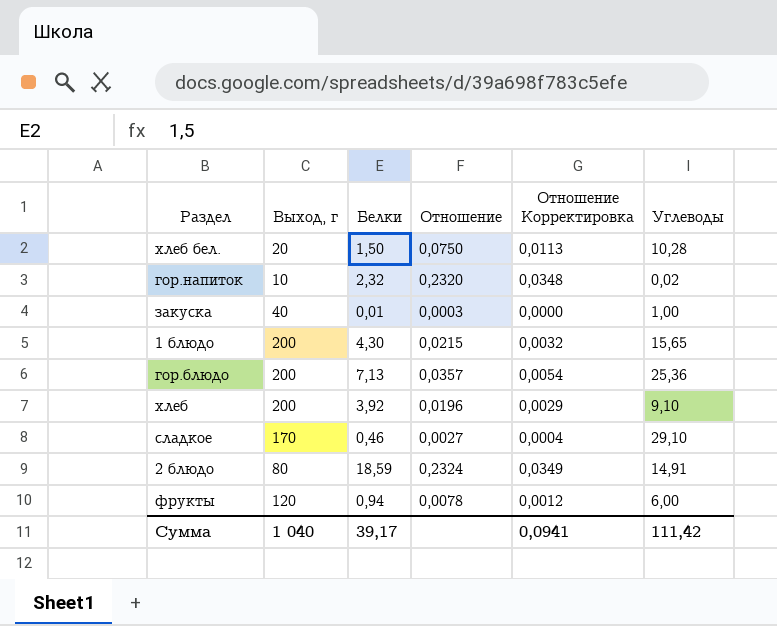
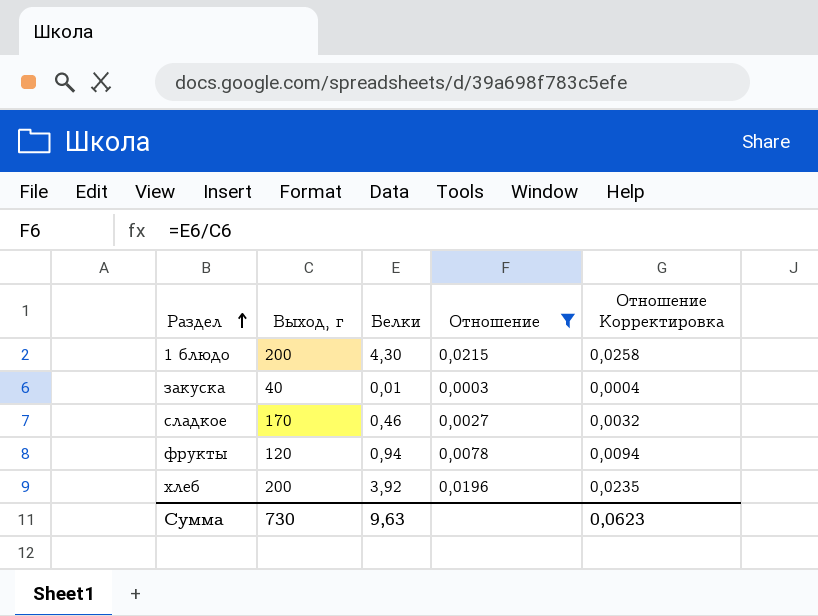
filter: none -> Отношение <= 0,0215
row order: none -> Раздел ascending
column Углеводы | position: 6 -> none
column Отношение Корректировка | formula: [Отношение] * 0,15 -> [Отношение] * 1,2
Сумма | Выход, г: 1 040 -> 730
Сумма | Белки: 39,17 -> 9,63
Сумма | Отношение Корректировка: 0,0941 -> 0,0623

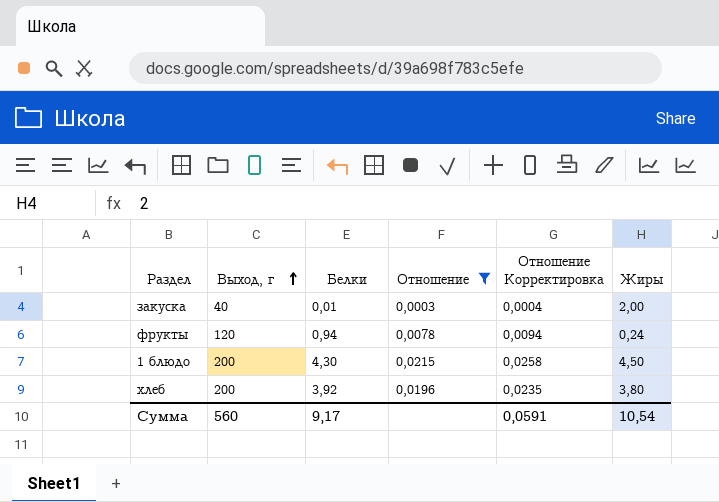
row order: Раздел ascending -> Выход, г ascending
column Жиры | position: none -> 6
row сладкое: 170 | 0,46 | 0,0027 | 0,0032 -> none
Сумма | Выход, г: 730 -> 560
Сумма | Белки: 9,63 -> 9,17
Сумма | Отношение Корректировка: 0,0623 -> 0,0591

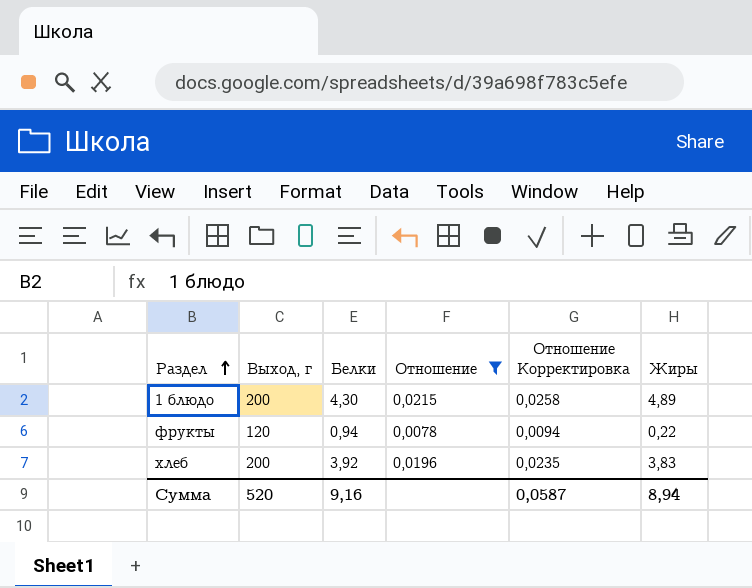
row order: Выход, г ascending -> Раздел ascending
row закуска: 40 | 0,01 | 0,0003 | 0,0004 | 2,00 -> none
1 блюдо | Жиры: 4,50 -> 4,89
фрукты | Жиры: 0,24 -> 0,22
хлеб | Жиры: 3,80 -> 3,83
Сумма | Выход, г: 560 -> 520
Сумма | Белки: 9,17 -> 9,16
Сумма | Отношение Корректировка: 0,0591 -> 0,0587
Сумма | Жиры: 10,54 -> 8,94

